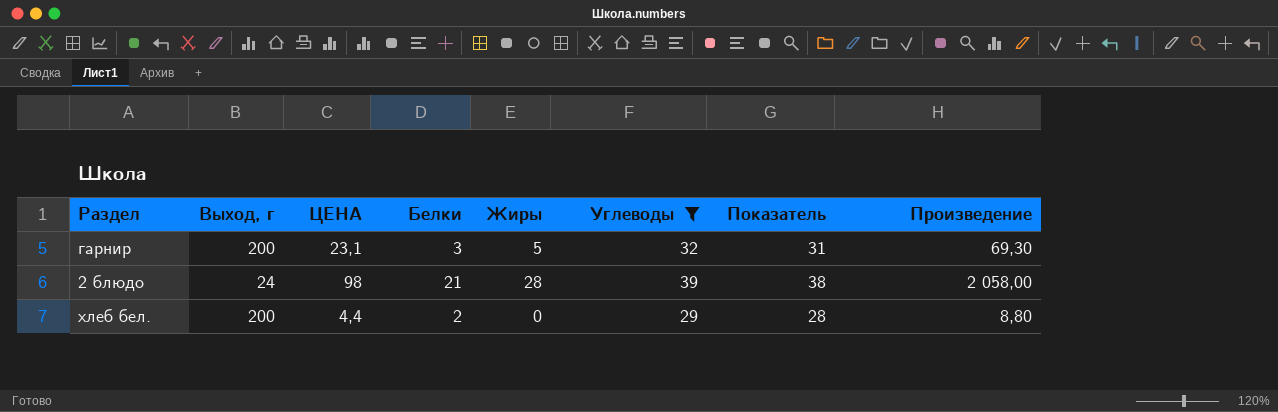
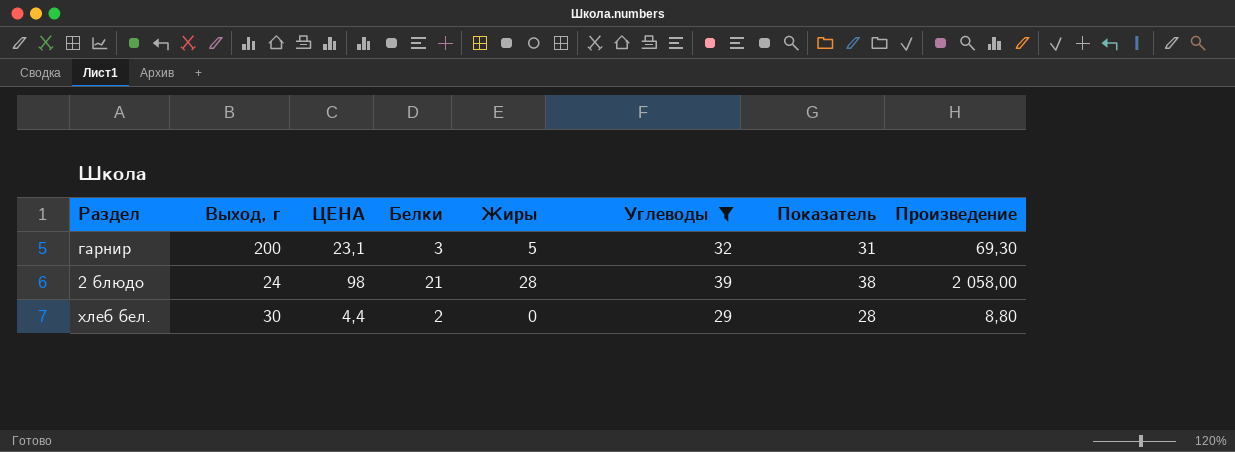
хлеб бел. | Выход, г: 200 -> 30

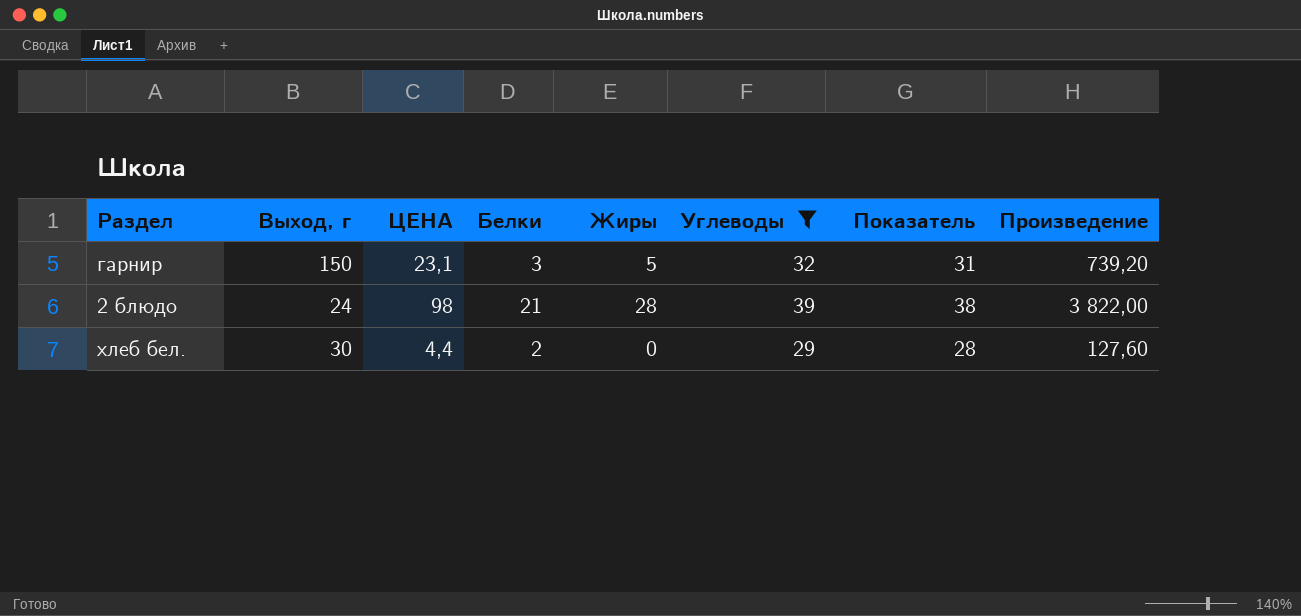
column Произведение | formula: [ЦЕНА] * [Белки] -> [ЦЕНА] * [Углеводы]
гарнир | Выход, г: 200 -> 150

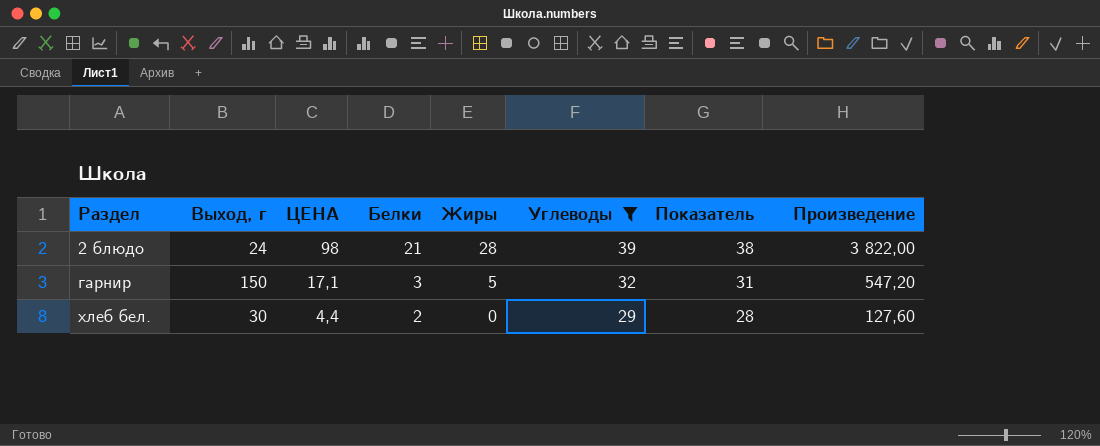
row order: none -> Раздел ascending
гарнир | ЦЕНА: 23,1 -> 17,1
гарнир | Произведение: 739,20 -> 547,20

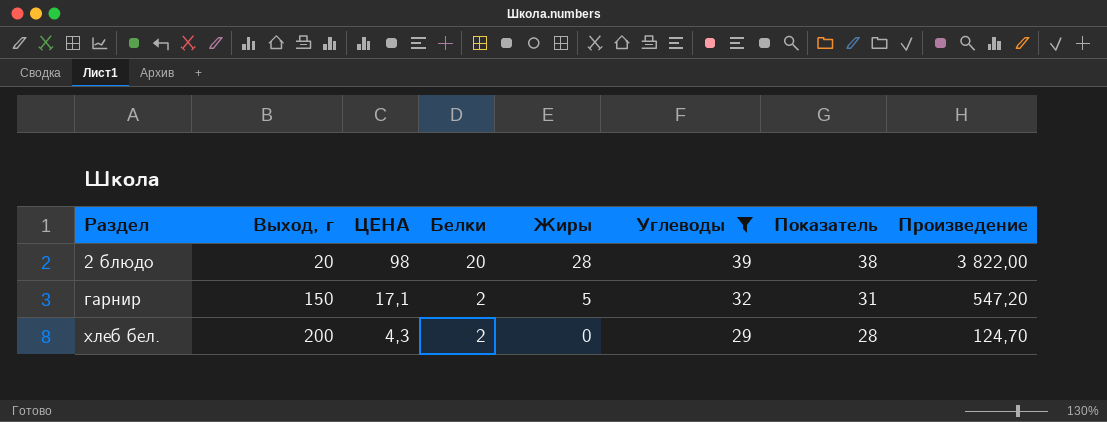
2 блюдо | Выход, г: 24 -> 20
2 блюдо | Белки: 21 -> 20
гарнир | Белки: 3 -> 2
хлеб бел. | Выход, г: 30 -> 200
хлеб бел. | ЦЕНА: 4,4 -> 4,3
хлеб бел. | Произведение: 127,60 -> 124,70

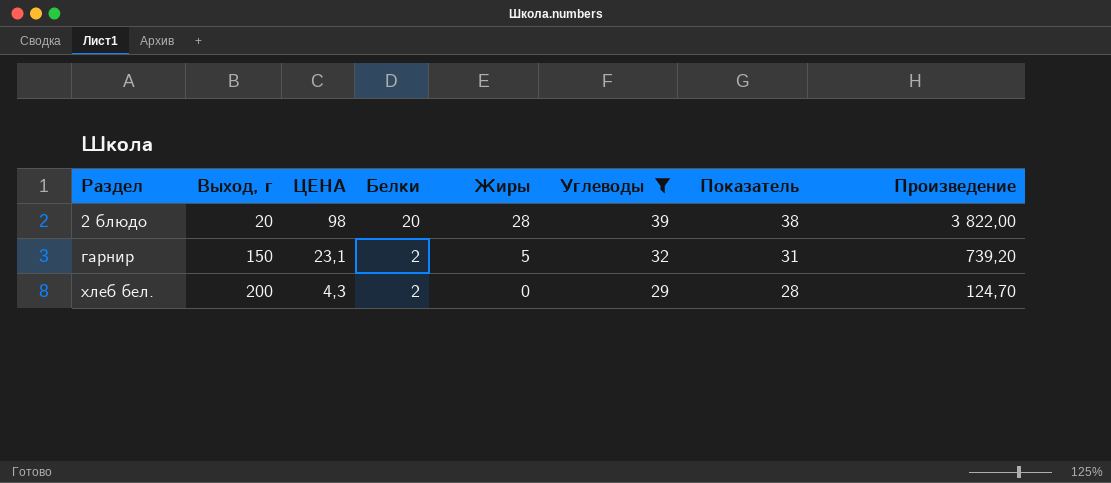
гарнир | ЦЕНА: 17,1 -> 23,1
гарнир | Произведение: 547,20 -> 739,20

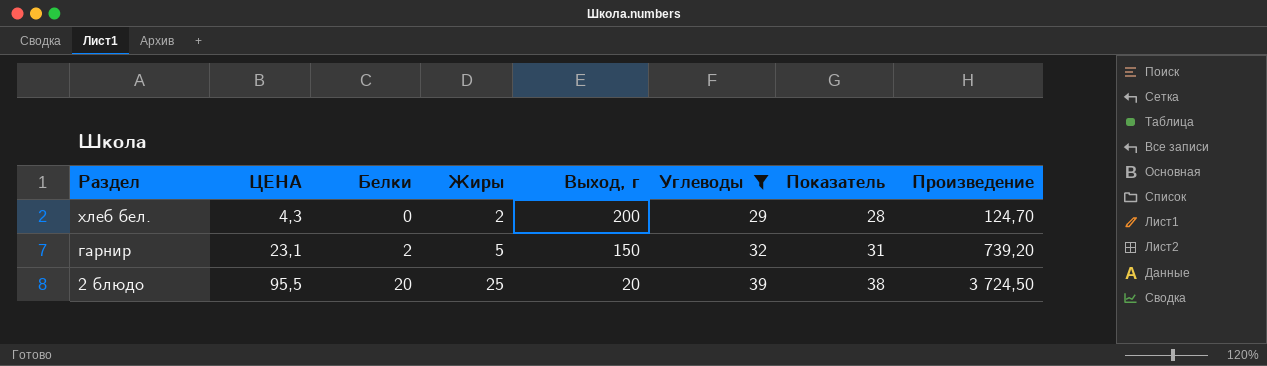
row order: Раздел ascending -> Раздел descending
column Выход, г | position: 2 -> 5
хлеб бел. | Белки: 2 -> 0
хлеб бел. | Жиры: 0 -> 2
2 блюдо | ЦЕНА: 98 -> 95,5
2 блюдо | Жиры: 28 -> 25
2 блюдо | Произведение: 3 822,00 -> 3 724,50

